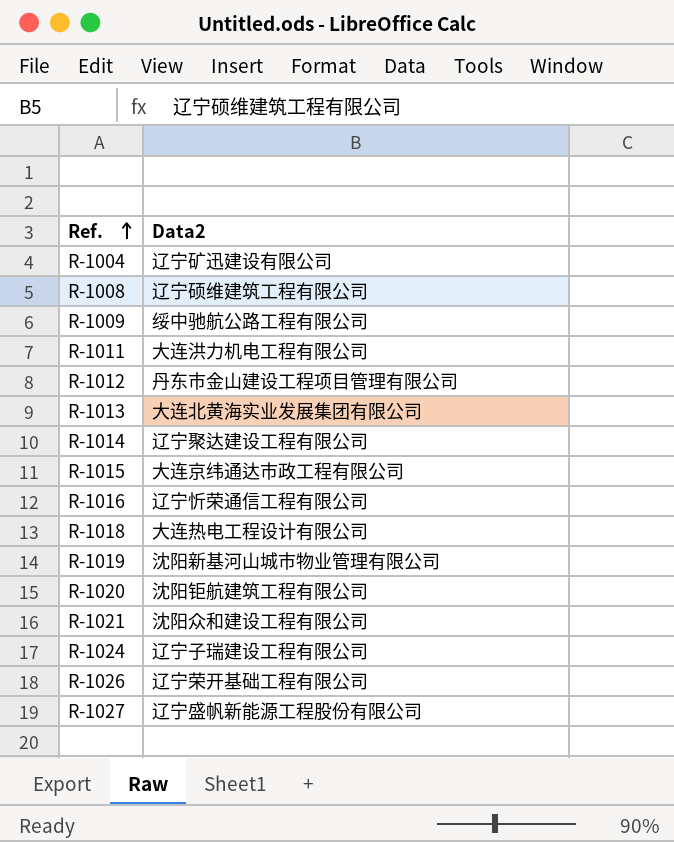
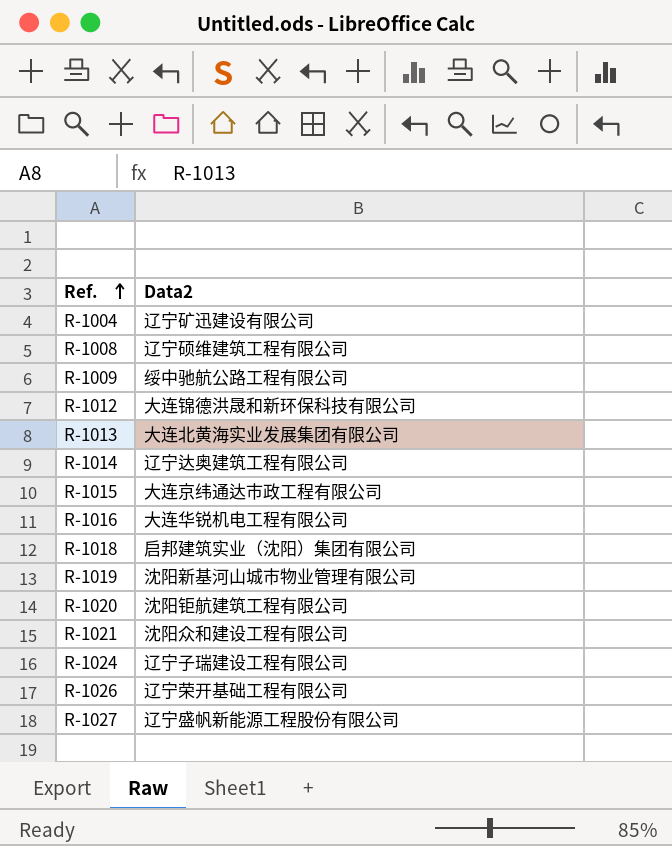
row R-1011: 大连洪力机电工程有限公司 -> none
R-1012 | Data2: 丹东市金山建设工程项目管理有限公司 -> 大连锦德洪晟和新环保科技有限公司
R-1014 | Data2: 辽宁聚达建设工程有限公司 -> 辽宁达奥建筑工程有限公司
R-1016 | Data2: 辽宁忻荣通信工程有限公司 -> 大连华锐机电工程有限公司
R-1018 | Data2: 大连热电工程设计有限公司 -> 启邦建筑实业（沈阳）集团有限公司

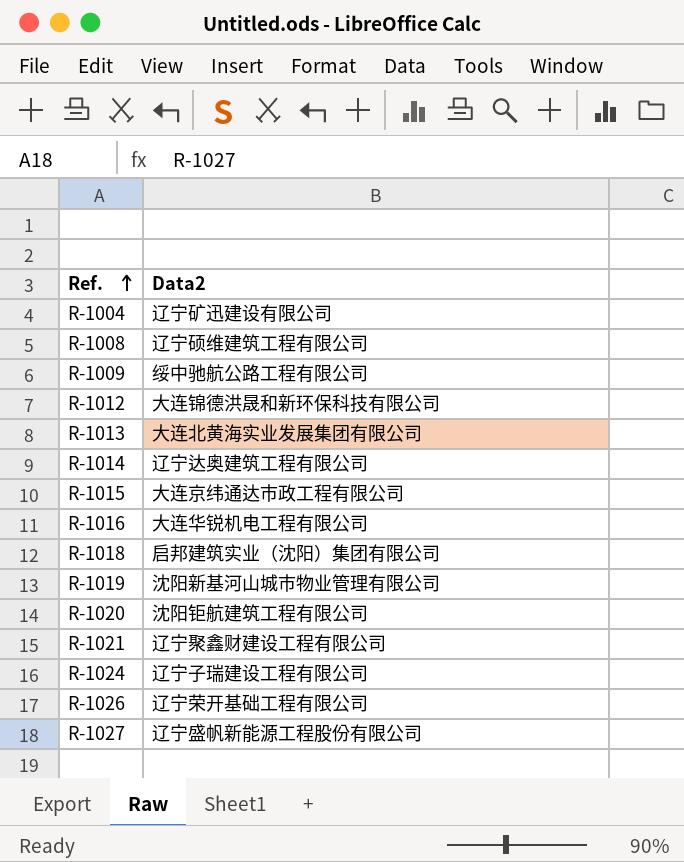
R-1021 | Data2: 沈阳众和建设工程有限公司 -> 辽宁聚鑫财建设工程有限公司

